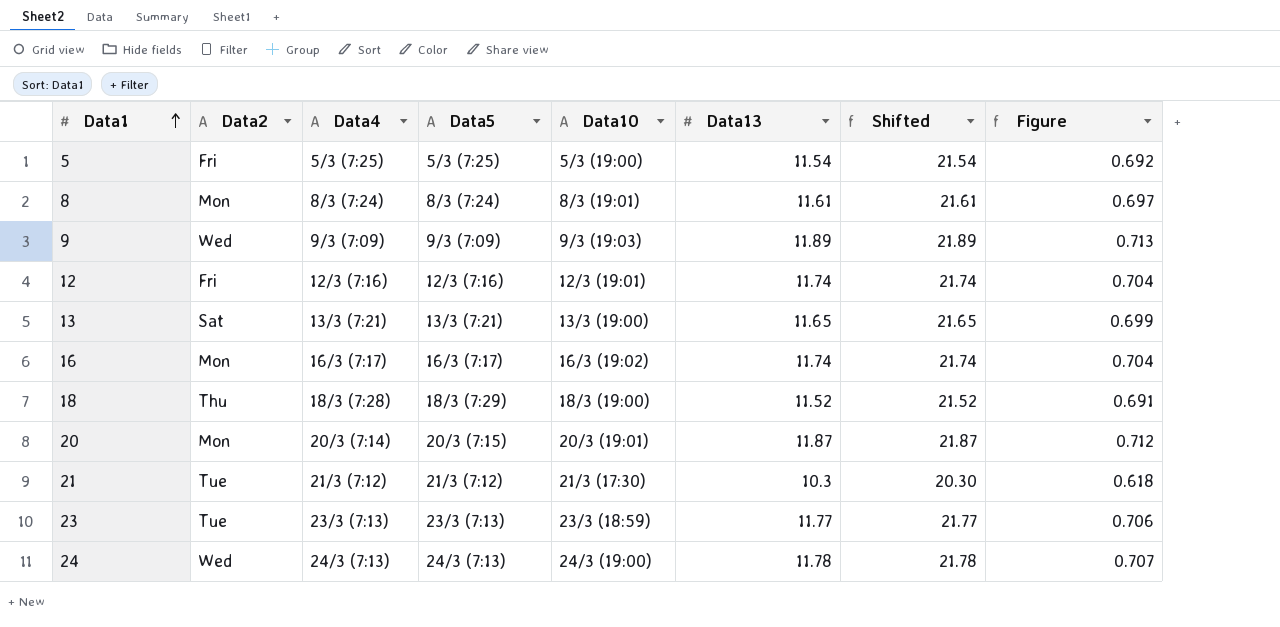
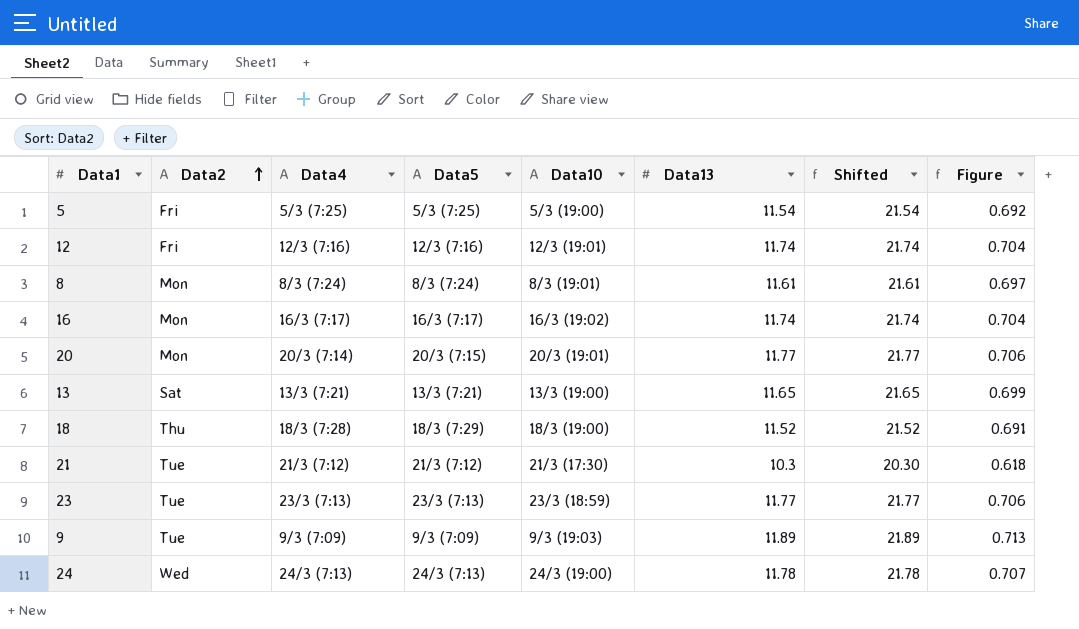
row order: Data1 ascending -> Data2 ascending
20 | Data13: 11.87 -> 11.77
20 | Shifted: 21.87 -> 21.77
20 | Figure: 0.712 -> 0.706
9 | Data2: Wed -> Tue

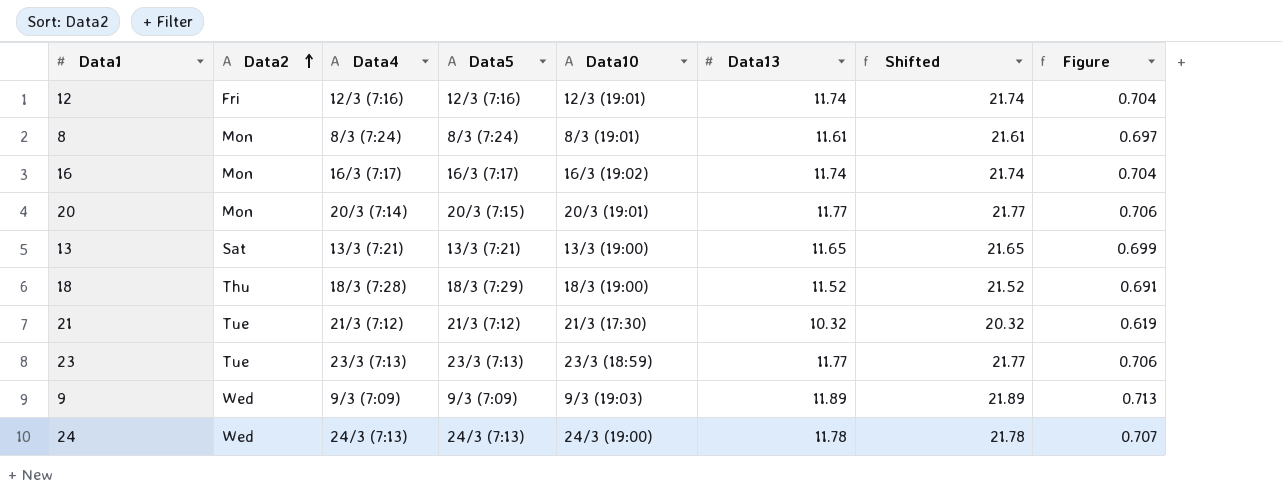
row 5: Fri | 5/3 (7:25) | 5/3 (7:25) | 5/3 (19:00) | 11.54 | 21.54 | 0.692 -> none
21 | Data13: 10.3 -> 10.32
21 | Shifted: 20.30 -> 20.32
21 | Figure: 0.618 -> 0.619
9 | Data2: Tue -> Wed

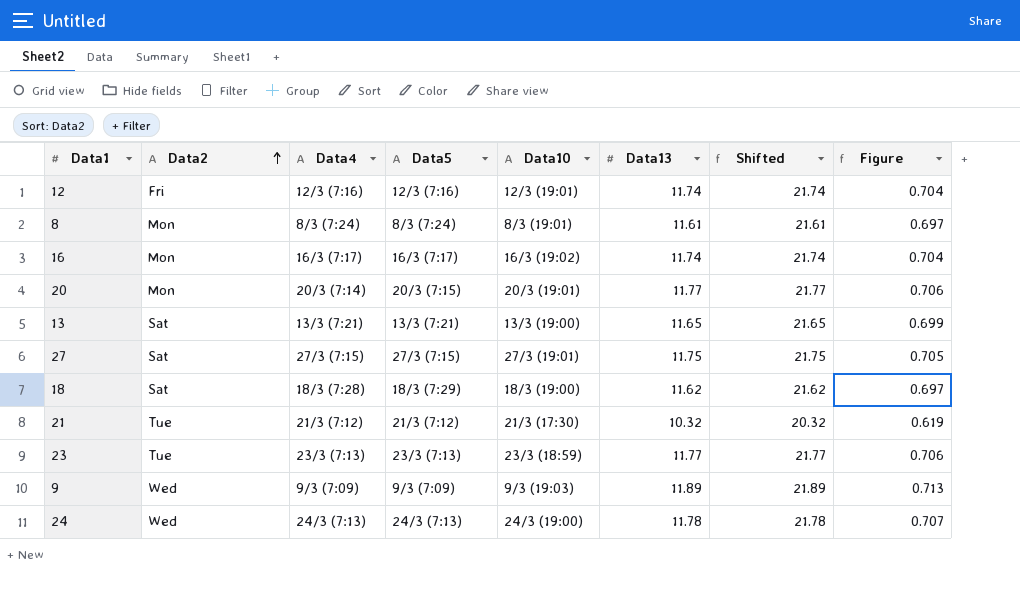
row 27: none -> Sat | 27/3 (7:15) | 27/3 (7:15) | 27/3 (19:01) | 11.75 | 21.75 | 0.705
18 | Data2: Thu -> Sat
18 | Data13: 11.52 -> 11.62
18 | Shifted: 21.52 -> 21.62
18 | Figure: 0.691 -> 0.697

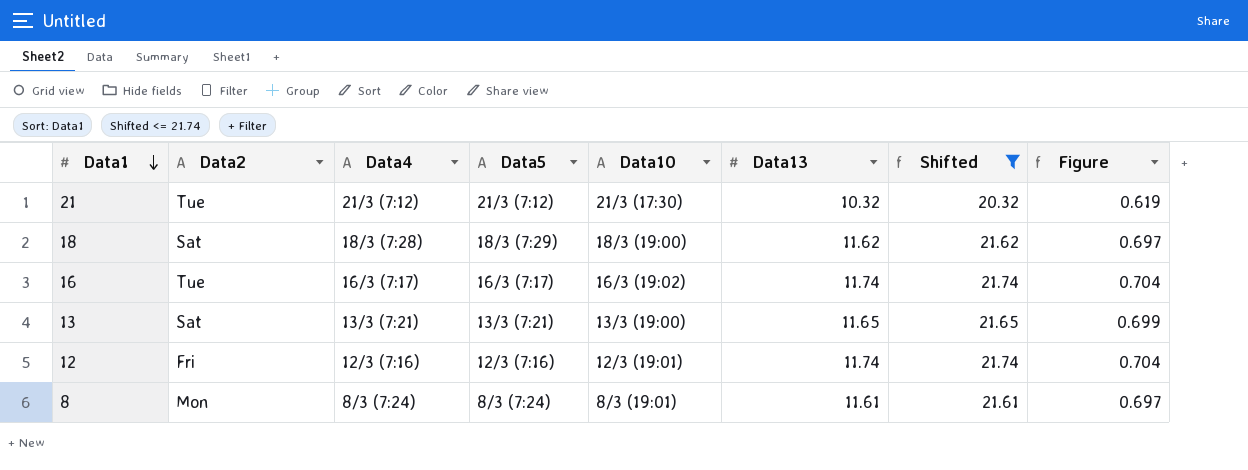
filter: none -> Shifted <= 21.74
row order: Data2 ascending -> Data1 descending
16 | Data2: Mon -> Tue

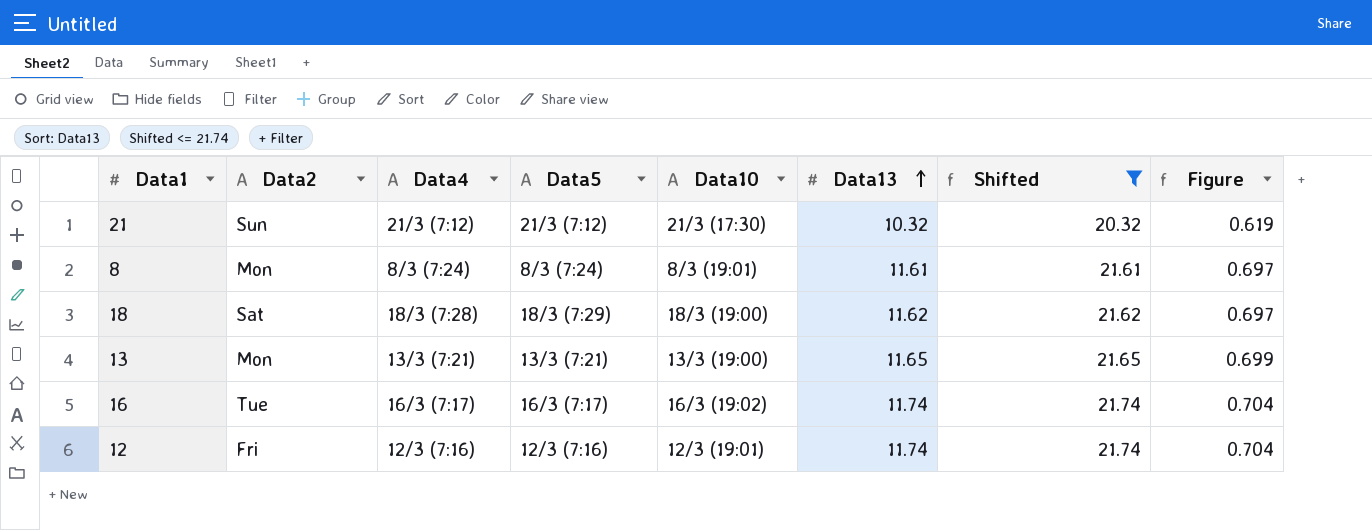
row order: Data1 descending -> Data13 ascending
21 | Data2: Tue -> Sun
13 | Data2: Sat -> Mon

